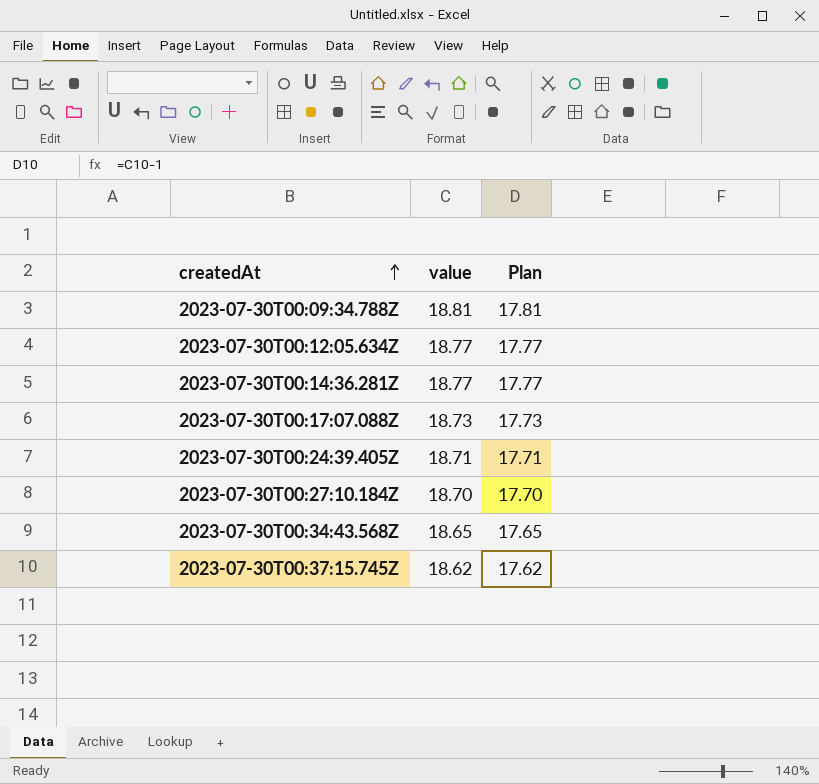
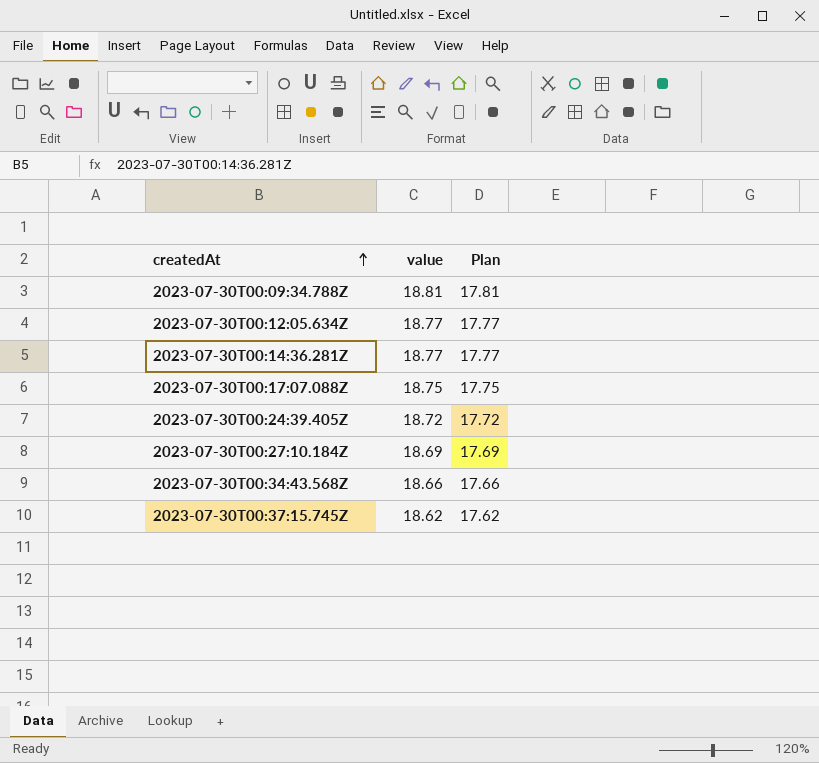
2023-07-30T00:17:07.088Z | value: 18.73 -> 18.75
2023-07-30T00:17:07.088Z | Plan: 17.73 -> 17.75
2023-07-30T00:24:39.405Z | value: 18.71 -> 18.72
2023-07-30T00:24:39.405Z | Plan: 17.71 -> 17.72
2023-07-30T00:27:10.184Z | value: 18.70 -> 18.69
2023-07-30T00:27:10.184Z | Plan: 17.70 -> 17.69
2023-07-30T00:34:43.568Z | value: 18.65 -> 18.66
2023-07-30T00:34:43.568Z | Plan: 17.65 -> 17.66

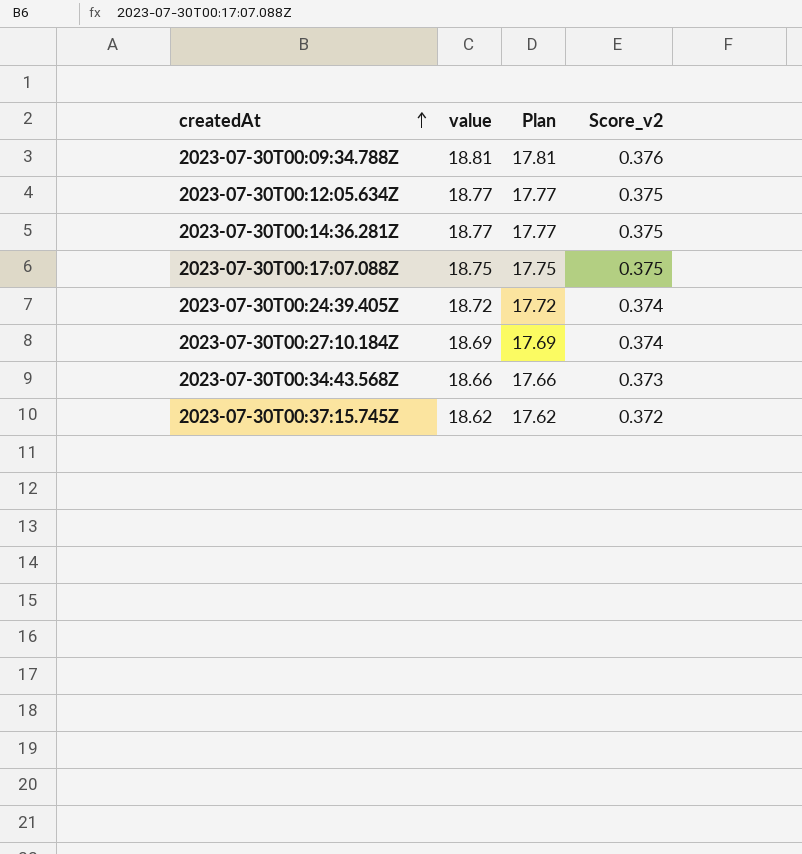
column Score_v2 | formula: none -> [value] * 0.02

